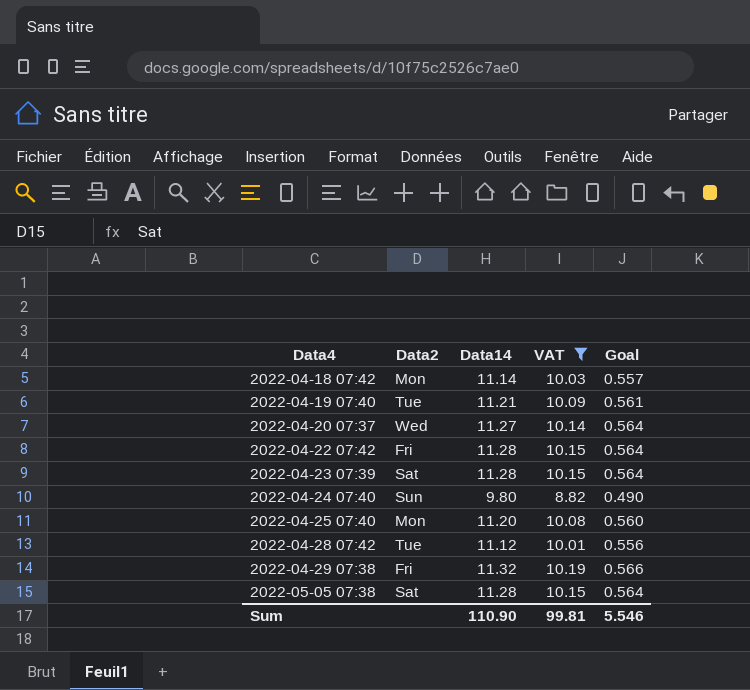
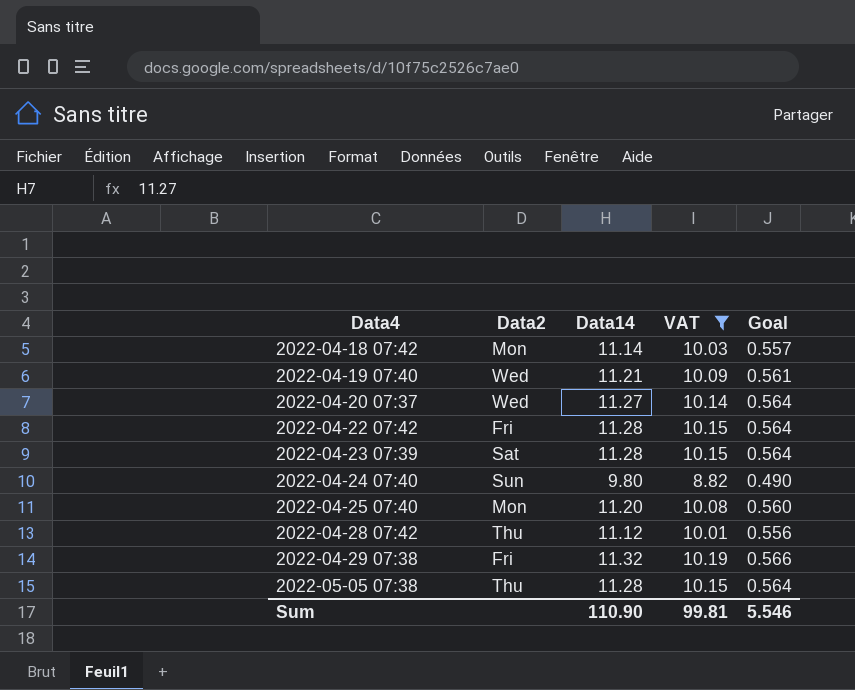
2022-04-19 07:40 | Data2: Tue -> Wed
2022-04-28 07:42 | Data2: Tue -> Thu
2022-05-05 07:38 | Data2: Sat -> Thu

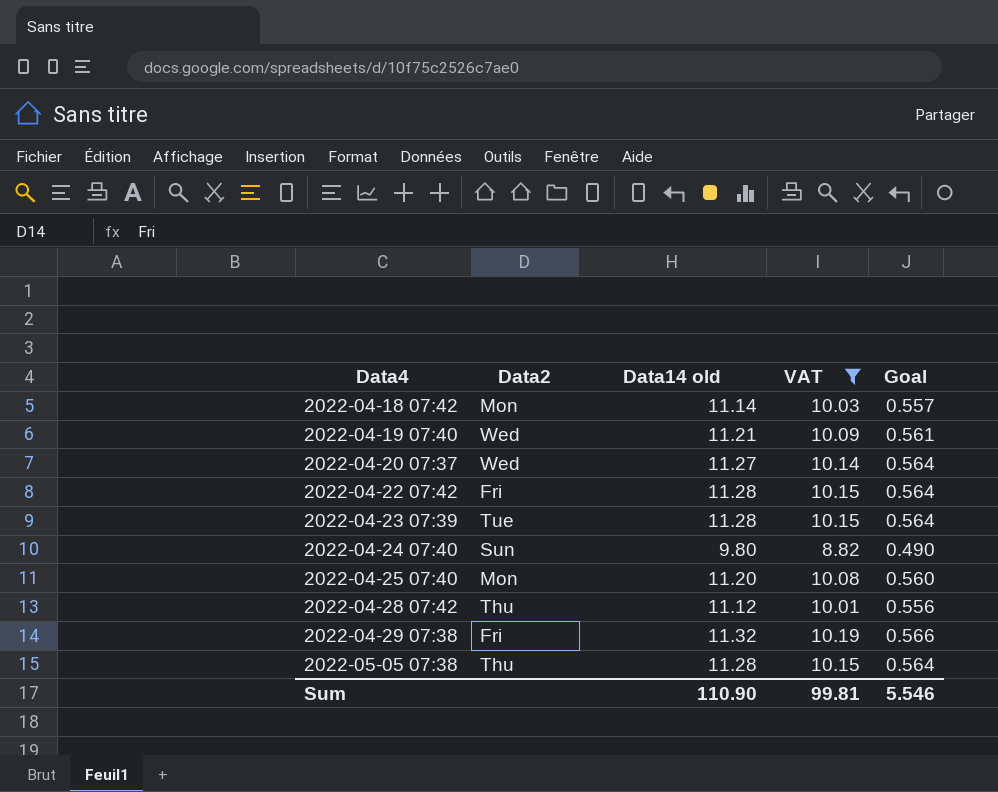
column name: Data14 -> Data14 old
2022-04-23 07:39 | Data2: Sat -> Tue

